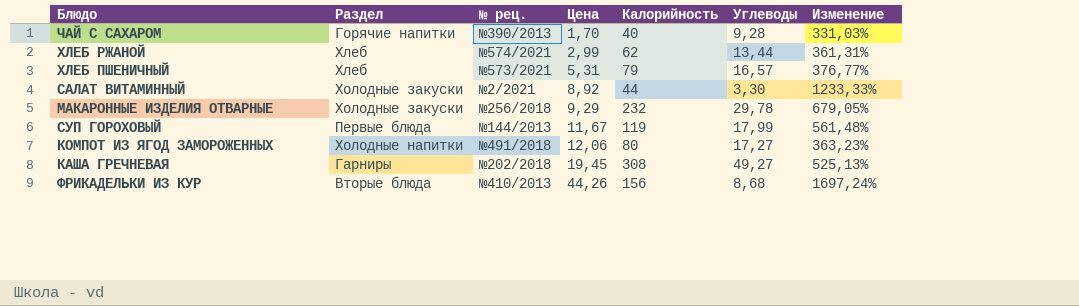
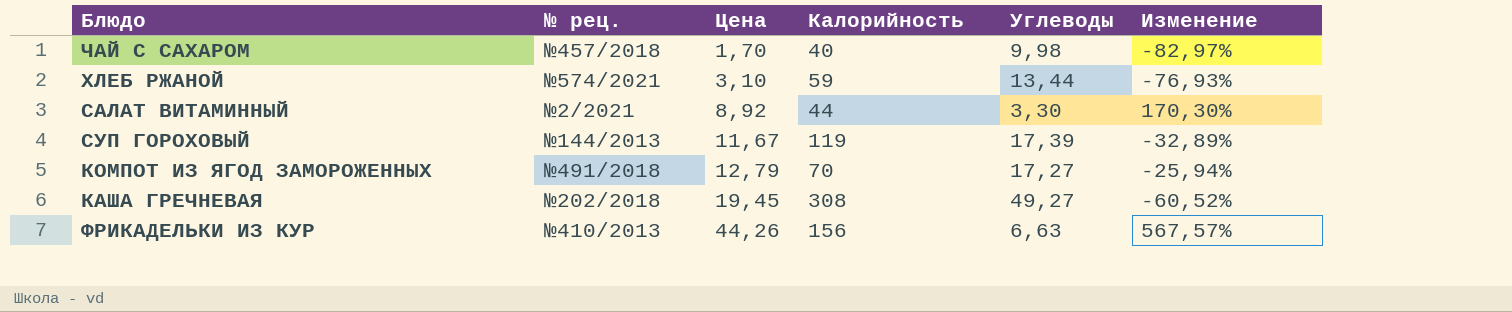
column Раздел | position: 2 -> none
column Изменение | formula: ([Калорийность] - [Углеводы]) / [Углеводы] -> ([Цена] - [Углеводы]) / [Углеводы]
row ХЛЕБ ПШЕНИЧНЫЙ: Хлеб | №573/2021 | 5,31 | 79 | 16,57 | 376,77% -> none
row МАКАРОННЫЕ ИЗДЕЛИЯ ОТВАРНЫЕ: Холодные закуски | №256/2018 | 9,29 | 232 | 29,78 | 679,05% -> none
ЧАЙ С САХАРОМ | № рец.: №390/2013 -> №457/2018
ЧАЙ С САХАРОМ | Углеводы: 9,28 -> 9,98
ХЛЕБ РЖАНОЙ | Цена: 2,99 -> 3,10
ХЛЕБ РЖАНОЙ | Калорийность: 62 -> 59
СУП ГОРОХОВЫЙ | Углеводы: 17,99 -> 17,39
КОМПОТ ИЗ ЯГОД ЗАМОРОЖЕННЫХ | Цена: 12,06 -> 12,79
КОМПОТ ИЗ ЯГОД ЗАМОРОЖЕННЫХ | Калорийность: 80 -> 70
ФРИКАДЕЛЬКИ ИЗ КУР | Углеводы: 8,68 -> 6,63

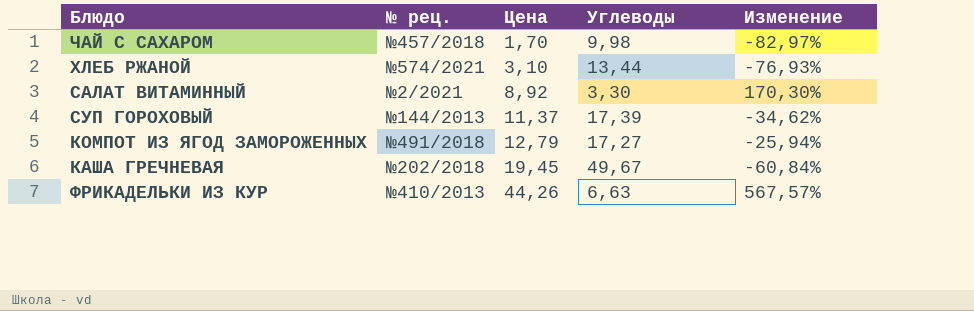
column Калорийность | position: 4 -> none
СУП ГОРОХОВЫЙ | Цена: 11,67 -> 11,37
СУП ГОРОХОВЫЙ | Изменение: -32,89% -> -34,62%
КАША ГРЕЧНЕВАЯ | Углеводы: 49,27 -> 49,67
КАША ГРЕЧНЕВАЯ | Изменение: -60,52% -> -60,84%

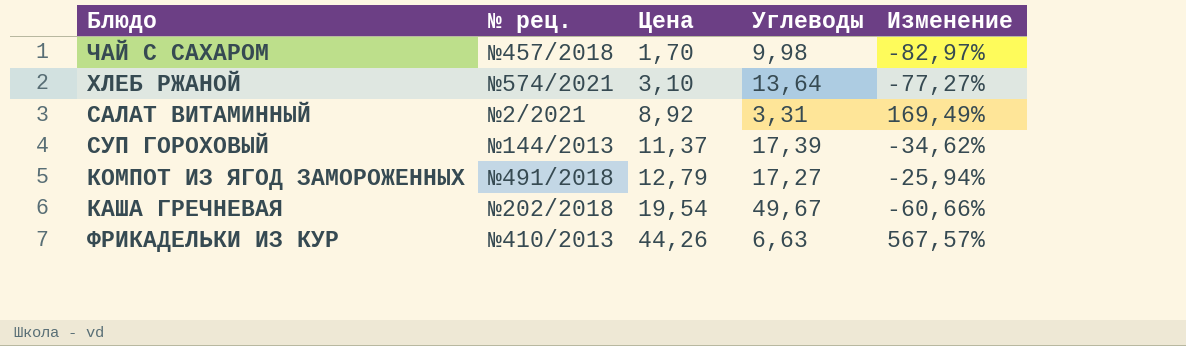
ХЛЕБ РЖАНОЙ | Углеводы: 13,44 -> 13,64
ХЛЕБ РЖАНОЙ | Изменение: -76,93% -> -77,27%
САЛАТ ВИТАМИННЫЙ | Углеводы: 3,30 -> 3,31
САЛАТ ВИТАМИННЫЙ | Изменение: 170,30% -> 169,49%
КАША ГРЕЧНЕВАЯ | Цена: 19,45 -> 19,54
КАША ГРЕЧНЕВАЯ | Изменение: -60,84% -> -60,66%

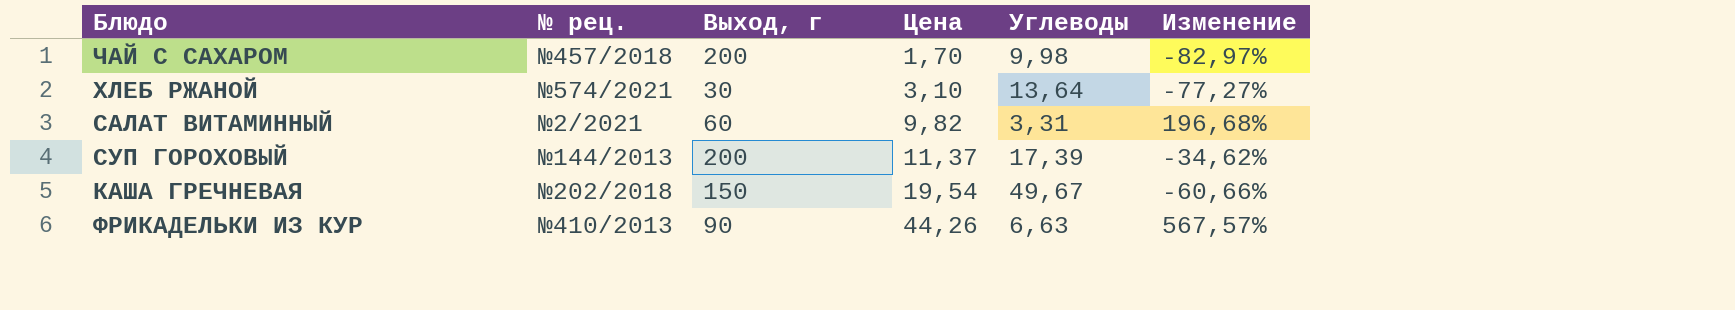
column Выход, г | position: none -> 3
row КОМПОТ ИЗ ЯГОД ЗАМОРОЖЕННЫХ: №491/2018 | 12,79 | 17,27 | -25,94% -> none
САЛАТ ВИТАМИННЫЙ | Цена: 8,92 -> 9,82
САЛАТ ВИТАМИННЫЙ | Изменение: 169,49% -> 196,68%

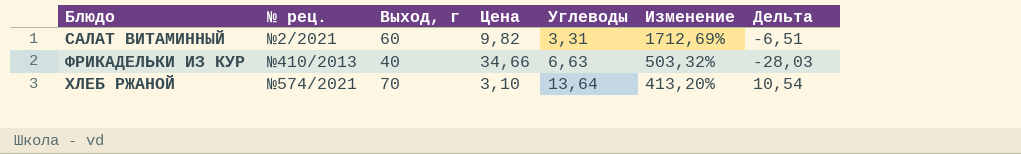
row order: Цена ascending -> Блюдо ascending
column Изменение | formula: ([Цена] - [Углеводы]) / [Углеводы] -> ([Выход, г] - [Углеводы]) / [Углеводы]
column Дельта | formula: none -> [Углеводы] - [Цена]
row ЧАЙ С САХАРОМ: №457/2018 | 200 | 1,70 | 9,98 | -82,97% -> none
row СУП ГОРОХОВЫЙ: №144/2013 | 200 | 11,37 | 17,39 | -34,62% -> none
row КАША ГРЕЧНЕВАЯ: №202/2018 | 150 | 19,54 | 49,67 | -60,66% -> none
ФРИКАДЕЛЬКИ ИЗ КУР | Выход, г: 90 -> 40
ФРИКАДЕЛЬКИ ИЗ КУР | Цена: 44,26 -> 34,66
ХЛЕБ РЖАНОЙ | Выход, г: 30 -> 70

